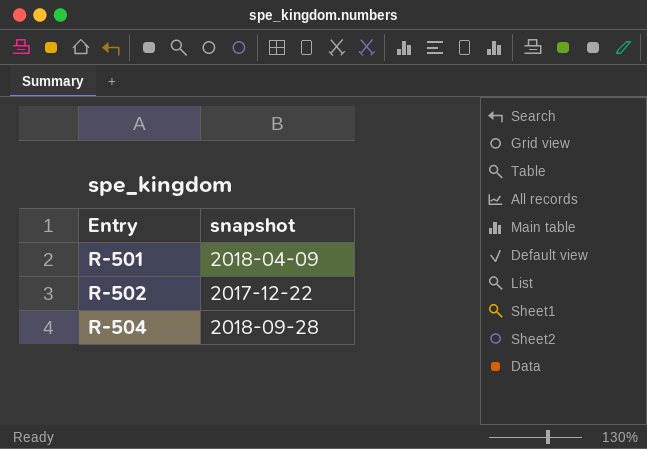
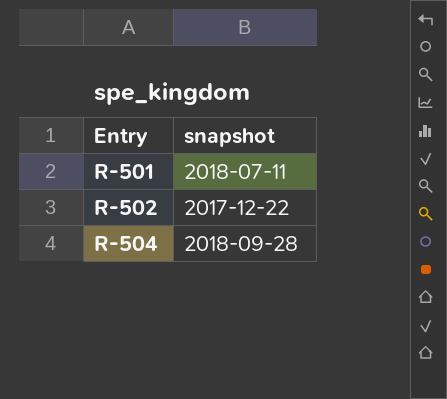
R-501 | snapshot: 2018-04-09 -> 2018-07-11

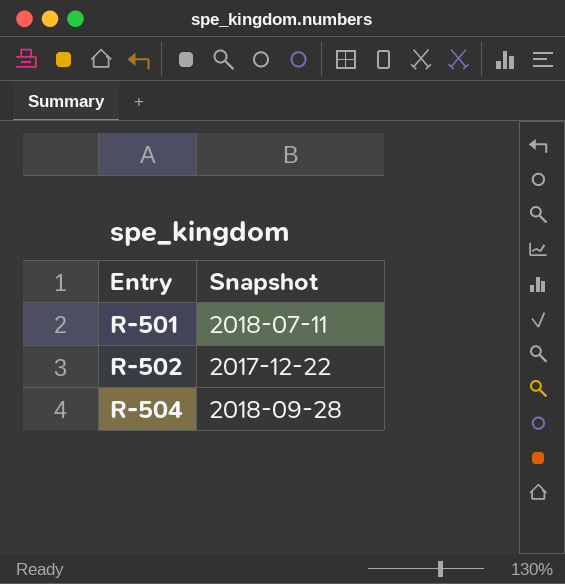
column name: snapshot -> Snapshot

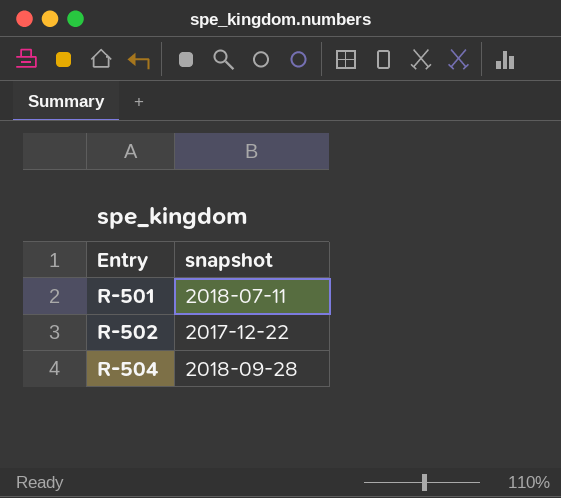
column name: Snapshot -> snapshot

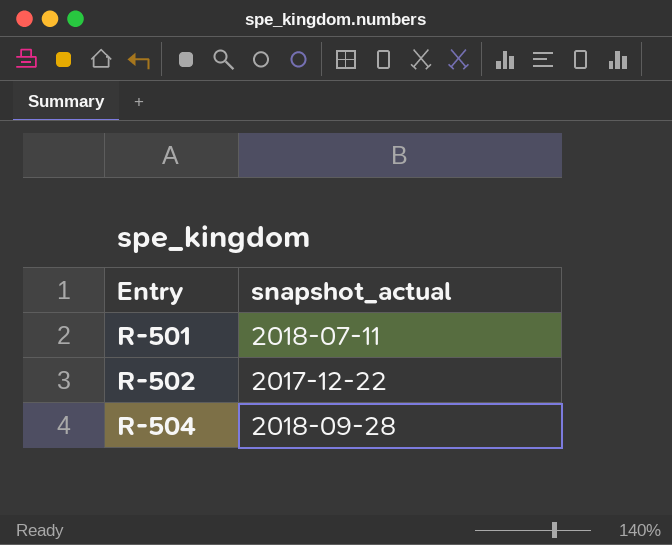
column name: snapshot -> snapshot_actual

